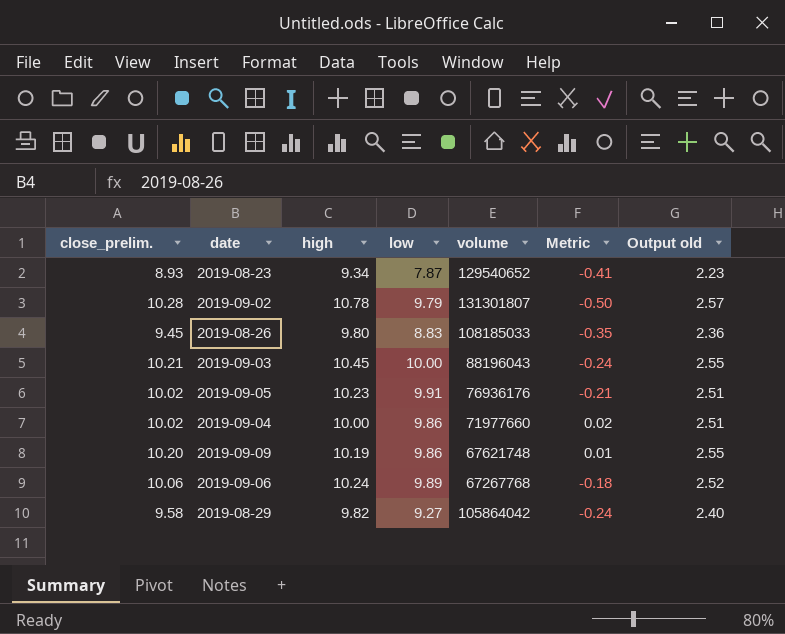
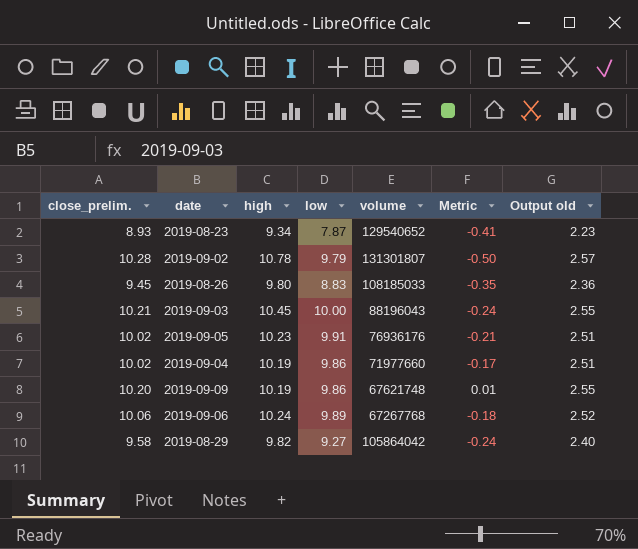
2019-09-04 | high: 10.00 -> 10.19
2019-09-04 | Metric: 0.02 -> -0.17

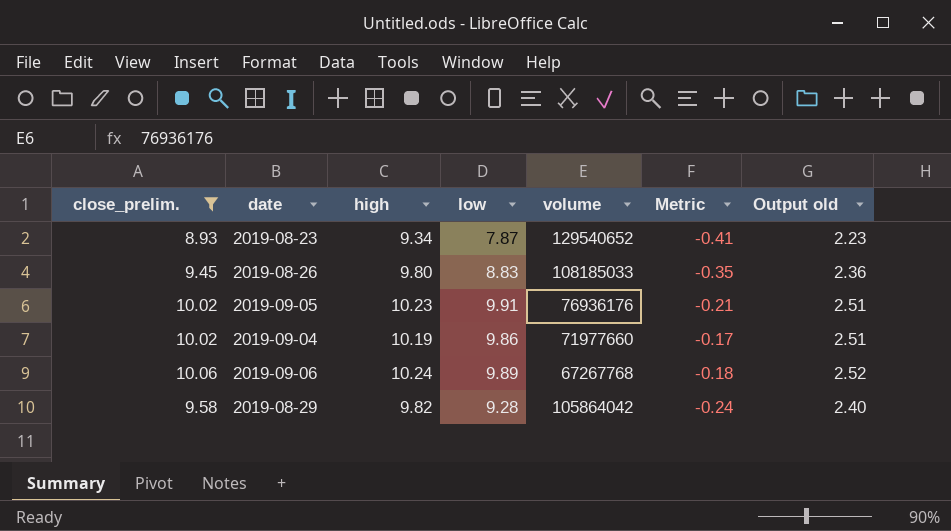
filter: none -> close_prelim. <= 10.06
2019-08-29 | low: 9.27 -> 9.28

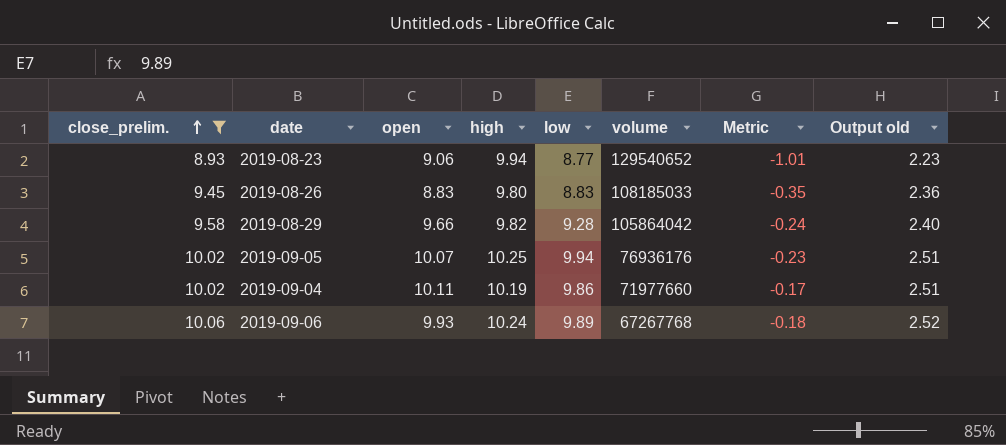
row order: none -> close_prelim. ascending
column open | position: none -> 3
2019-08-23 | high: 9.34 -> 9.94
2019-08-23 | low: 7.87 -> 8.77
2019-08-23 | Metric: -0.41 -> -1.01
2019-09-05 | high: 10.23 -> 10.25
2019-09-05 | low: 9.91 -> 9.94
2019-09-05 | Metric: -0.21 -> -0.23

